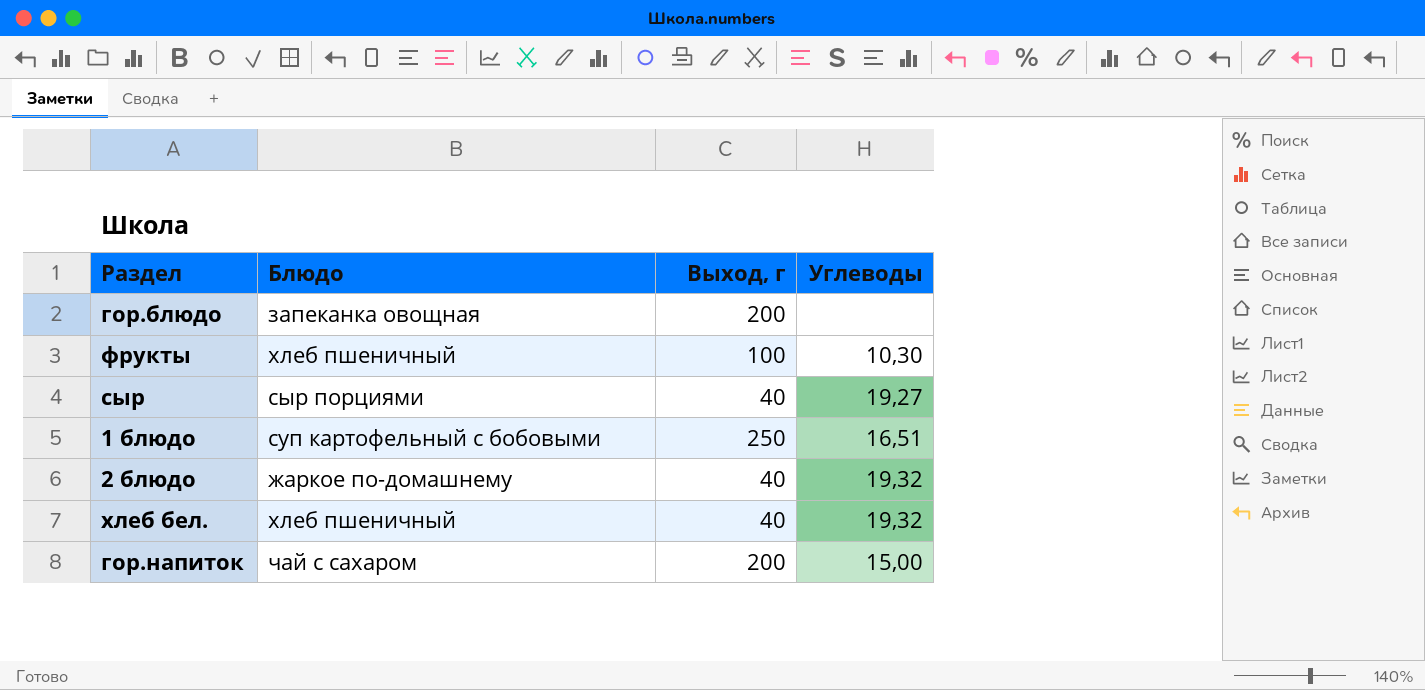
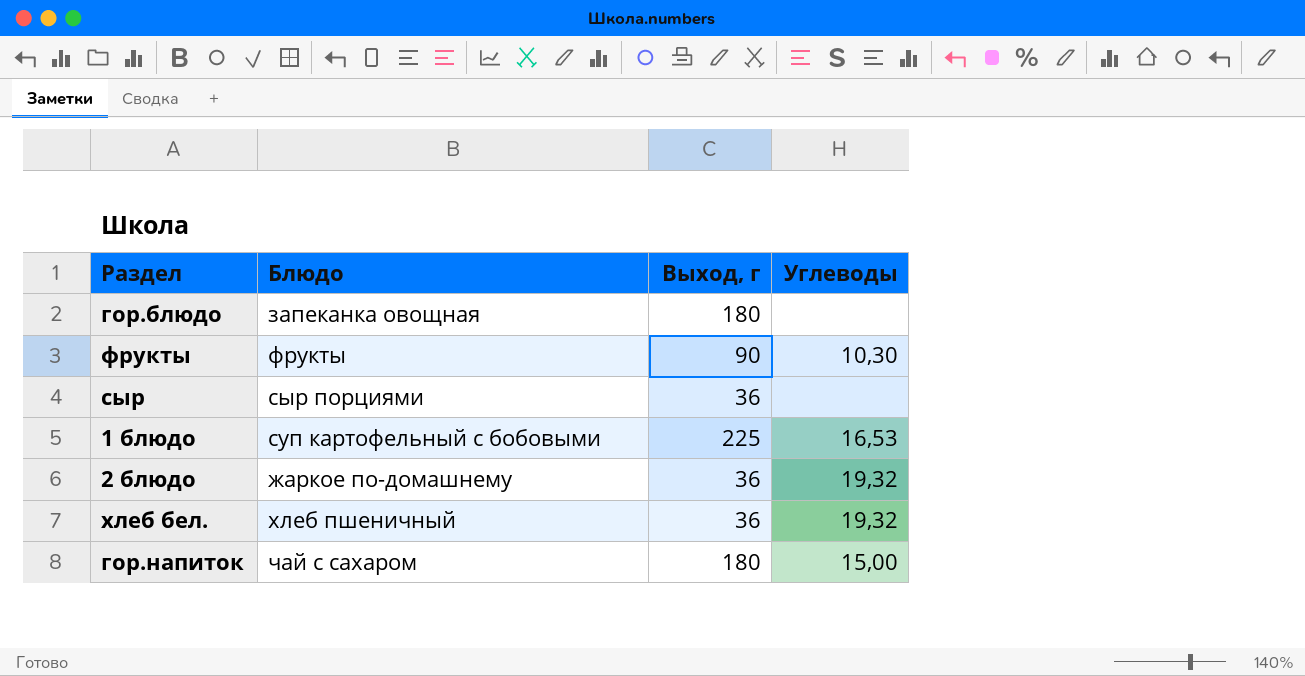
гор.блюдо | Выход, г: 200 -> 180
фрукты | Блюдо: хлеб пшеничный -> фрукты
фрукты | Выход, г: 100 -> 90
сыр | Выход, г: 40 -> 36
сыр | Углеводы: 19,27 -> none
1 блюдо | Выход, г: 250 -> 225
1 блюдо | Углеводы: 16,51 -> 16,53
2 блюдо | Выход, г: 40 -> 36
хлеб бел. | Выход, г: 40 -> 36
гор.напиток | Выход, г: 200 -> 180

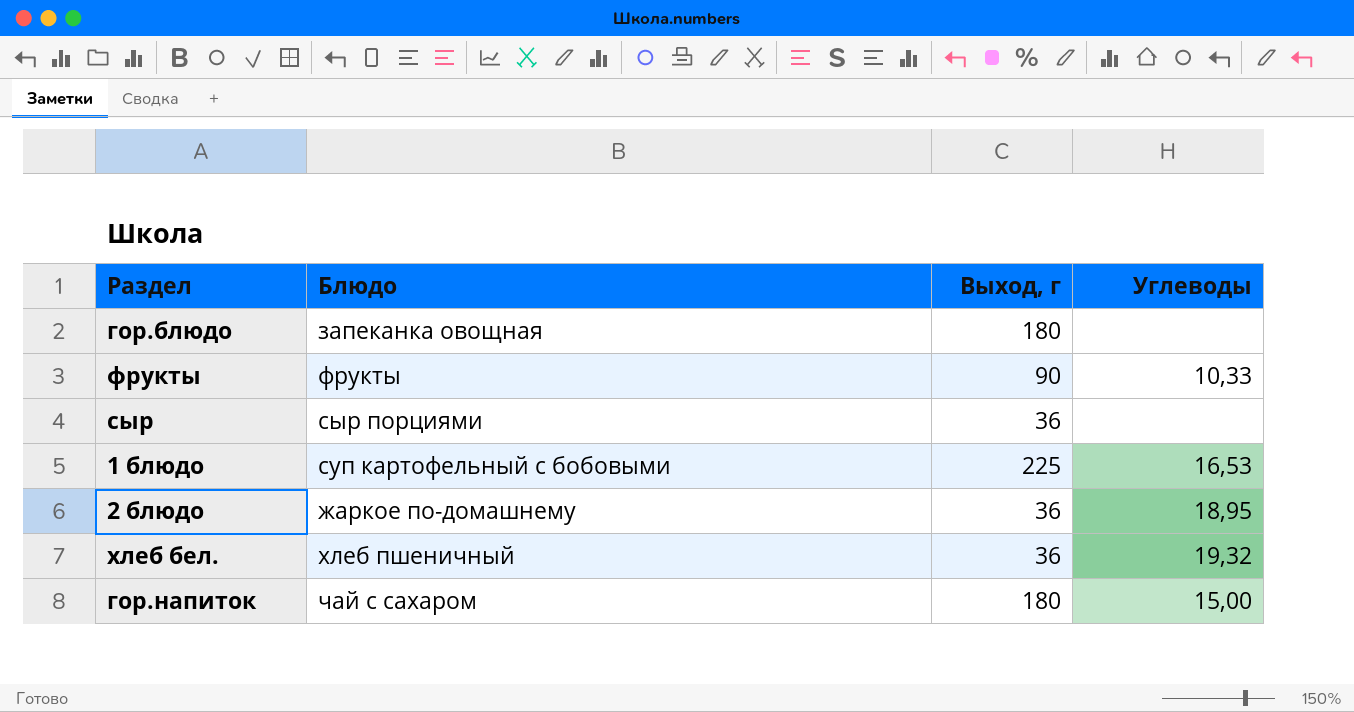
фрукты | Углеводы: 10,30 -> 10,33
2 блюдо | Углеводы: 19,32 -> 18,95

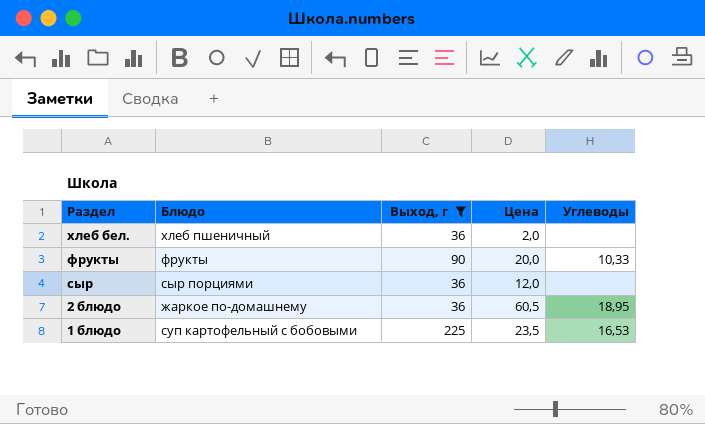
filter: none -> Выход, г != 180
row order: none -> Раздел descending
column Цена | position: none -> 4
хлеб бел. | Углеводы: 19,32 -> none

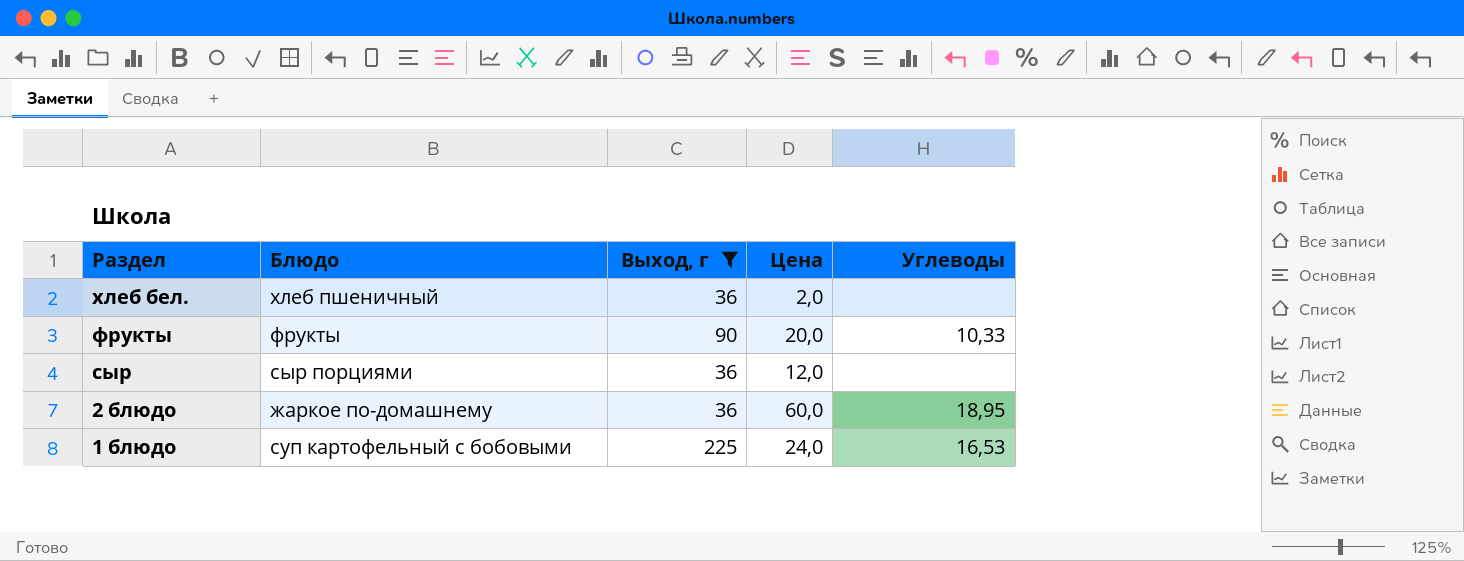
2 блюдо | Цена: 60,5 -> 60,0
1 блюдо | Цена: 23,5 -> 24,0

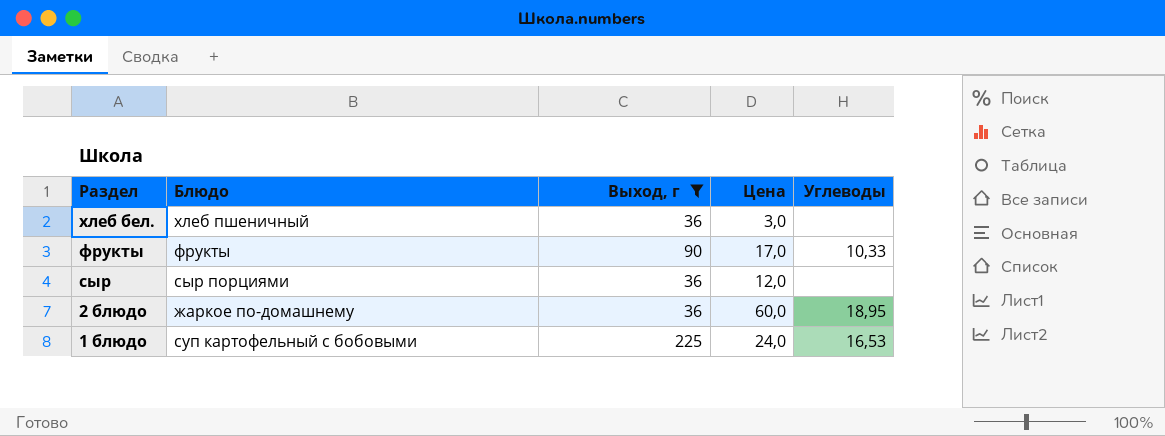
хлеб бел. | Цена: 2,0 -> 3,0
фрукты | Цена: 20,0 -> 17,0

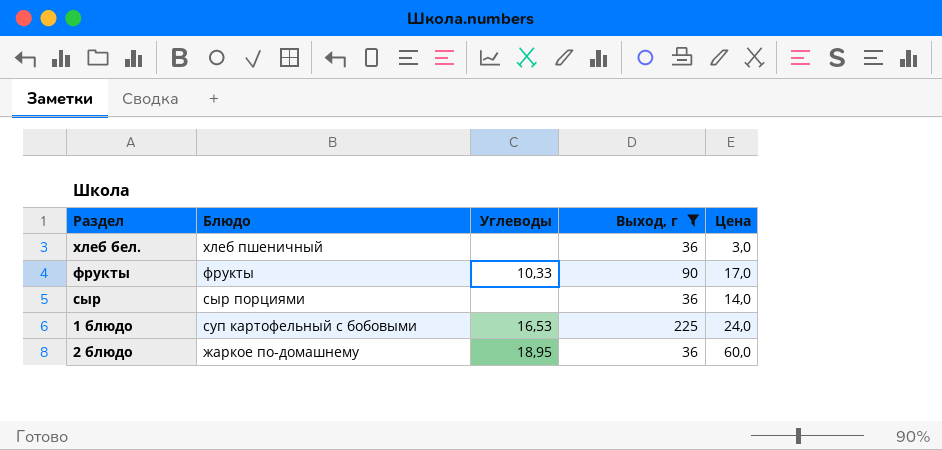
row order: Раздел descending -> Блюдо descending
column Углеводы | position: 5 -> 3
сыр | Цена: 12,0 -> 14,0

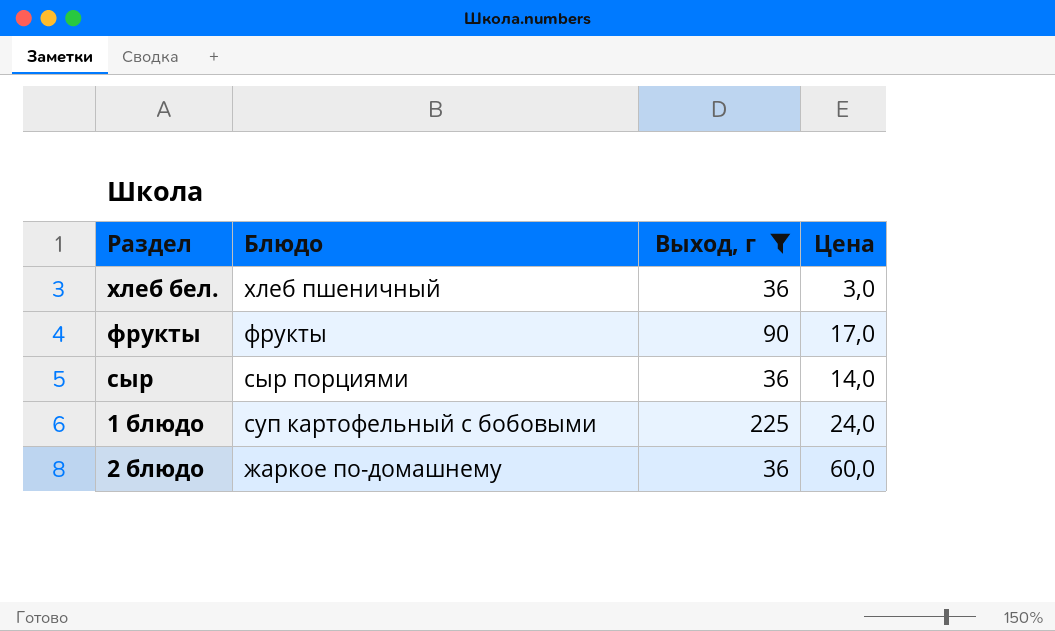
column Углеводы | position: 3 -> none

